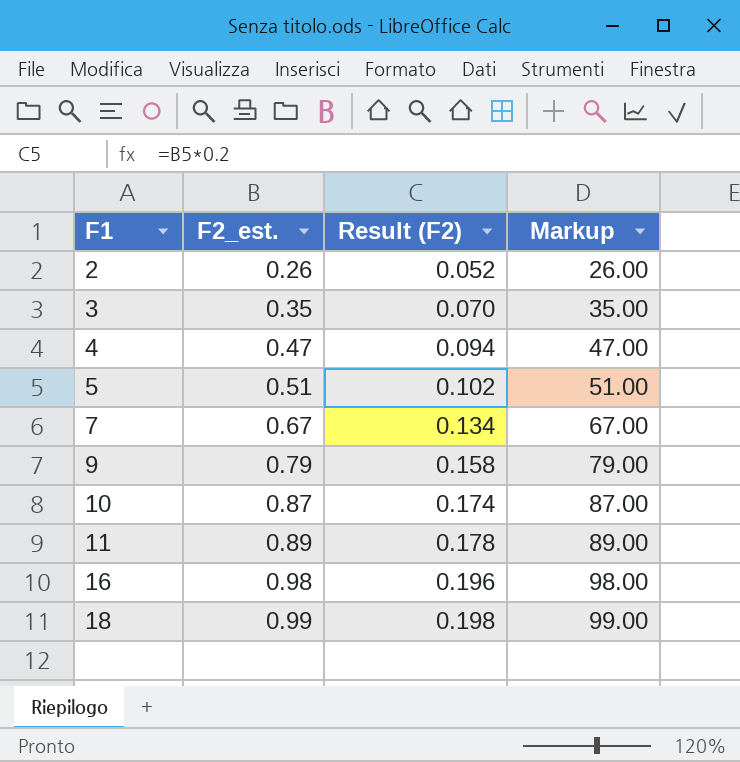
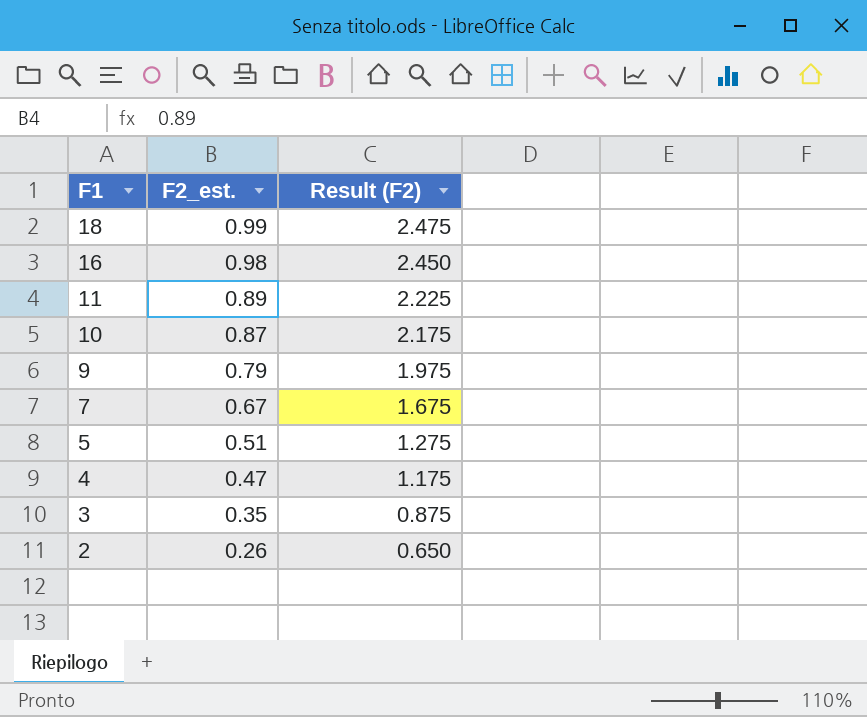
row order: F1 ascending -> F1 descending
column Markup | formula: [F2_est.] * 100 -> none
column Result (F2) | formula: [F2_est.] * 0.2 -> [F2_est.] * 2.5

